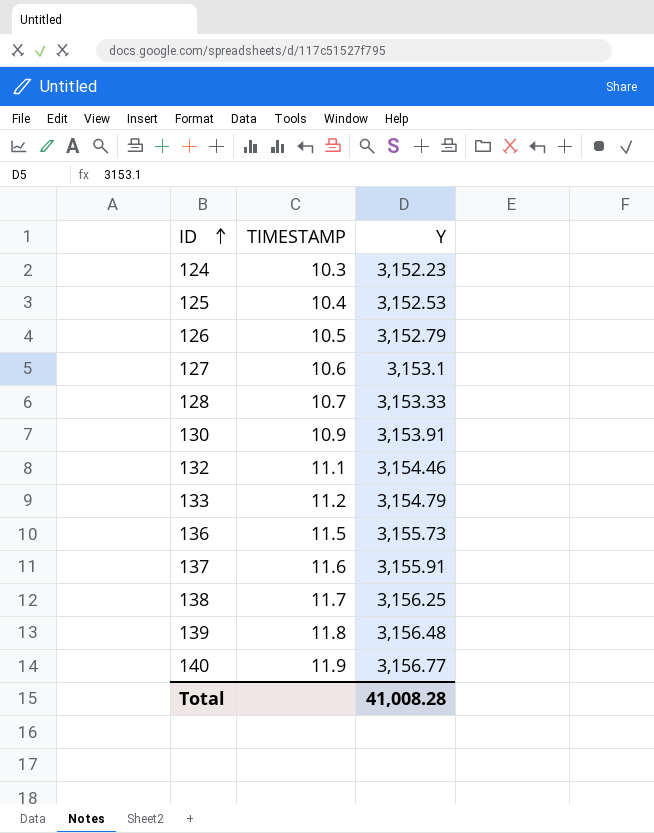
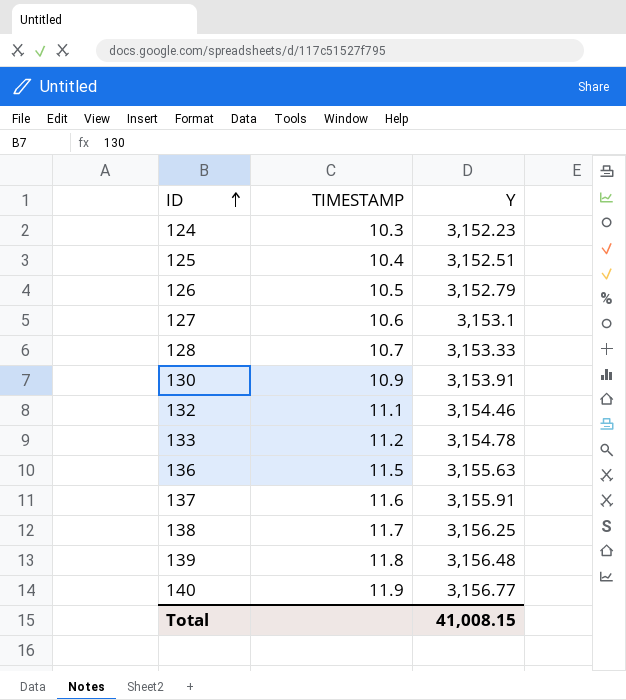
125 | Y: 3,152.53 -> 3,152.51
133 | Y: 3,154.79 -> 3,154.78
136 | Y: 3,155.73 -> 3,155.63
Total | Y: 41,008.28 -> 41,008.15

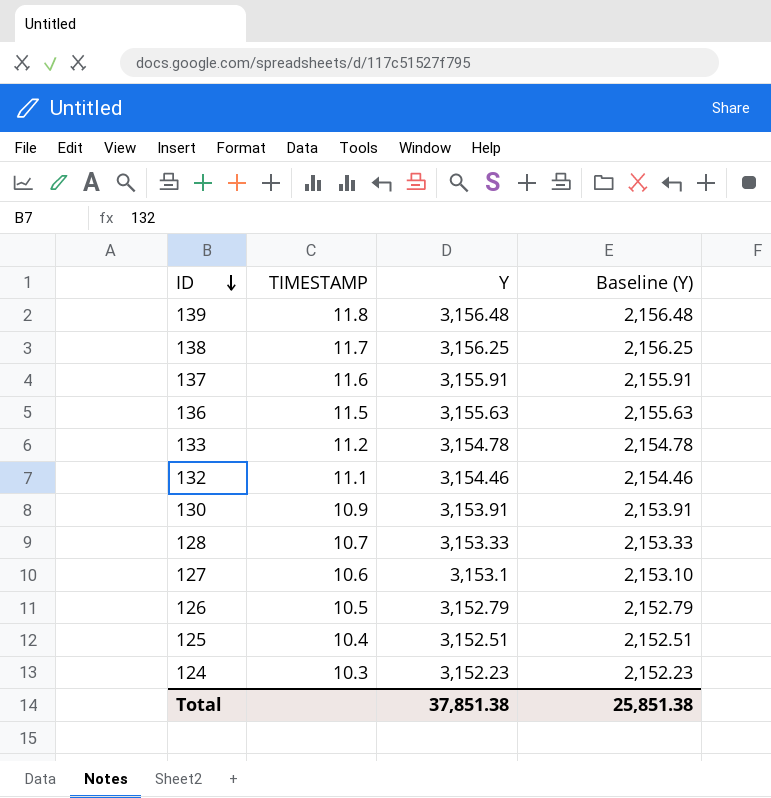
row order: ID ascending -> ID descending
column Baseline (Y) | formula: none -> [Y] - 1000
row 140: 11.9 | 3,156.77 -> none
Total | Y: 41,008.15 -> 37,851.38

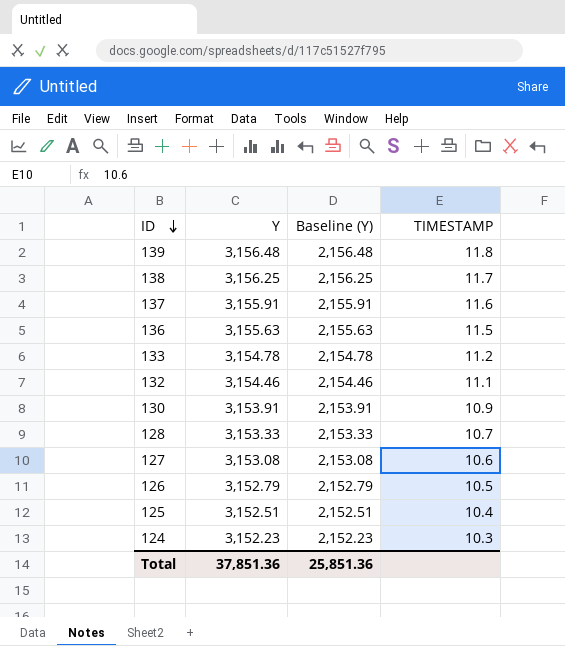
column TIMESTAMP | position: 2 -> 4
127 | Y: 3,153.1 -> 3,153.08
127 | Baseline (Y): 2,153.10 -> 2,153.08
Total | Y: 37,851.38 -> 37,851.36
Total | Baseline (Y): 25,851.38 -> 25,851.36

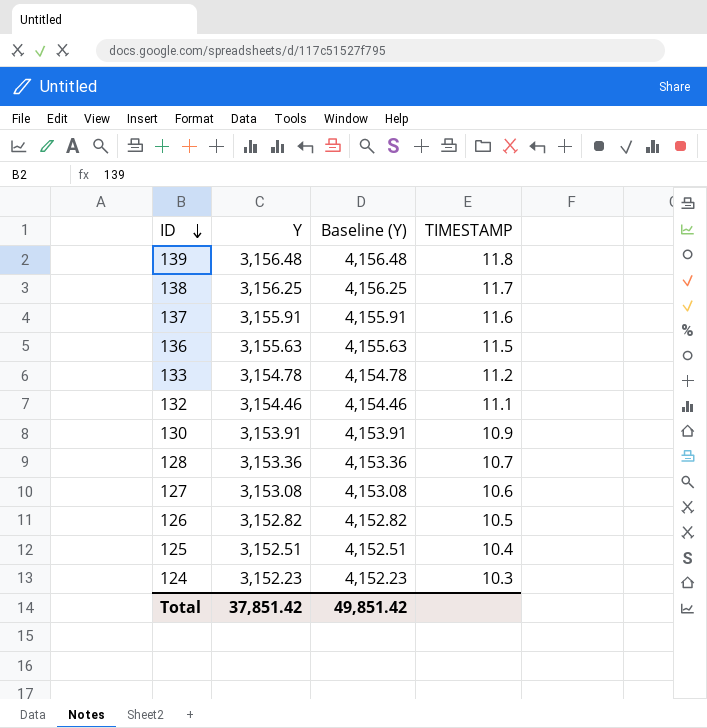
column Baseline (Y) | formula: [Y] - 1000 -> [Y] + 1000
128 | Y: 3,153.33 -> 3,153.36
126 | Y: 3,152.79 -> 3,152.82
Total | Y: 37,851.36 -> 37,851.42
Total | Baseline (Y): 25,851.36 -> 49,851.42

